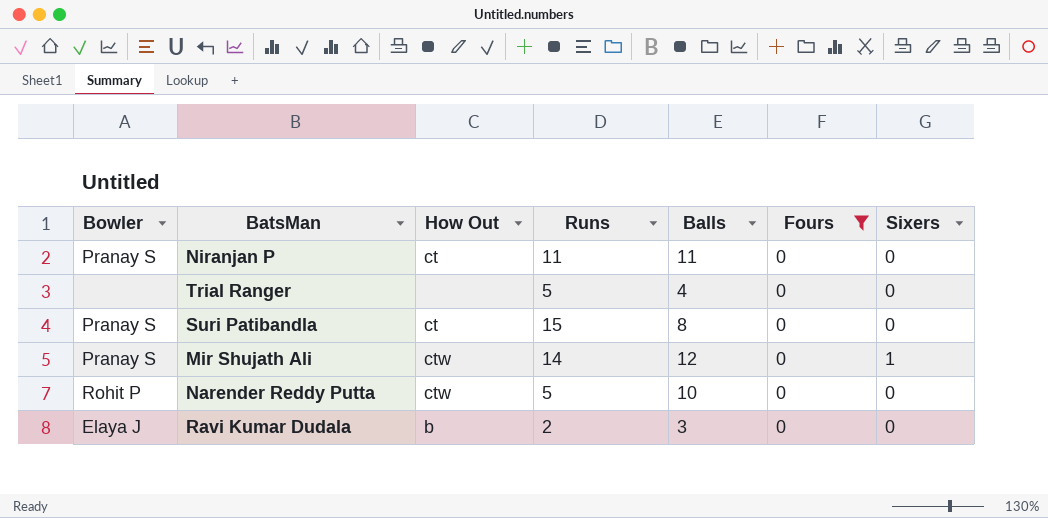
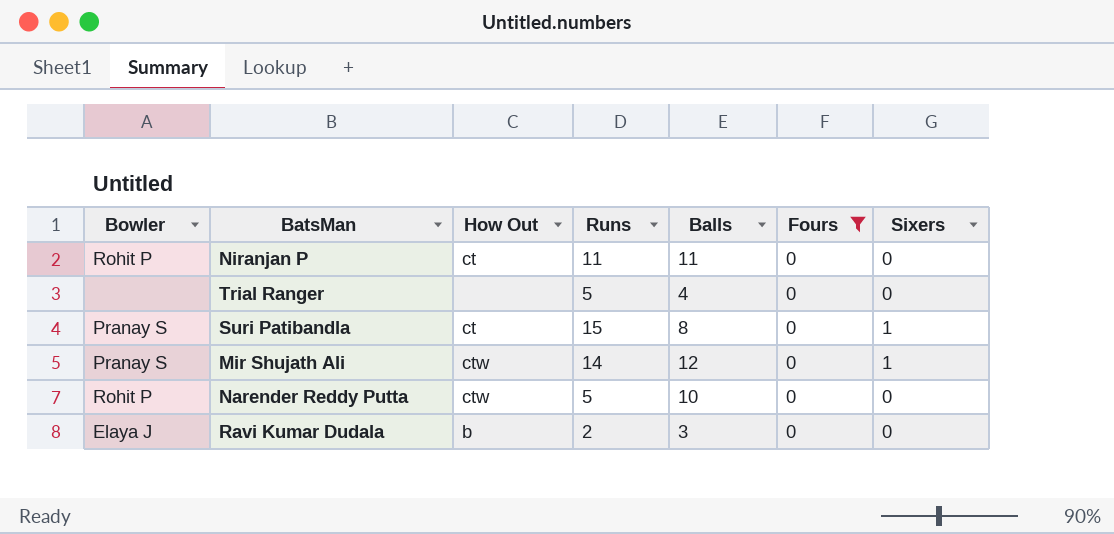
Niranjan P | Bowler: Pranay S -> Rohit P
Suri Patibandla | Sixers: 0 -> 1

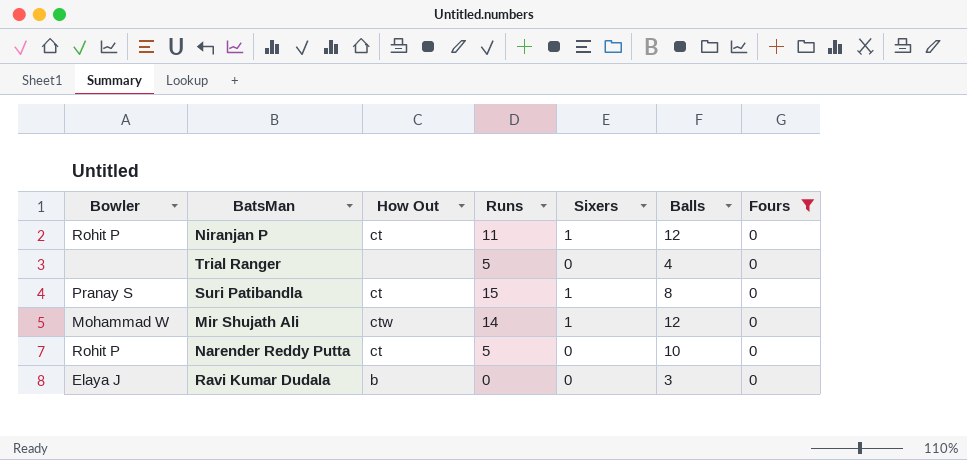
column Sixers | position: 7 -> 5
Niranjan P | Sixers: 0 -> 1
Niranjan P | Balls: 11 -> 12
Mir Shujath Ali | Bowler: Pranay S -> Mohammad W
Narender Reddy Putta | How Out: ctw -> ct
Ravi Kumar Dudala | Runs: 2 -> 0

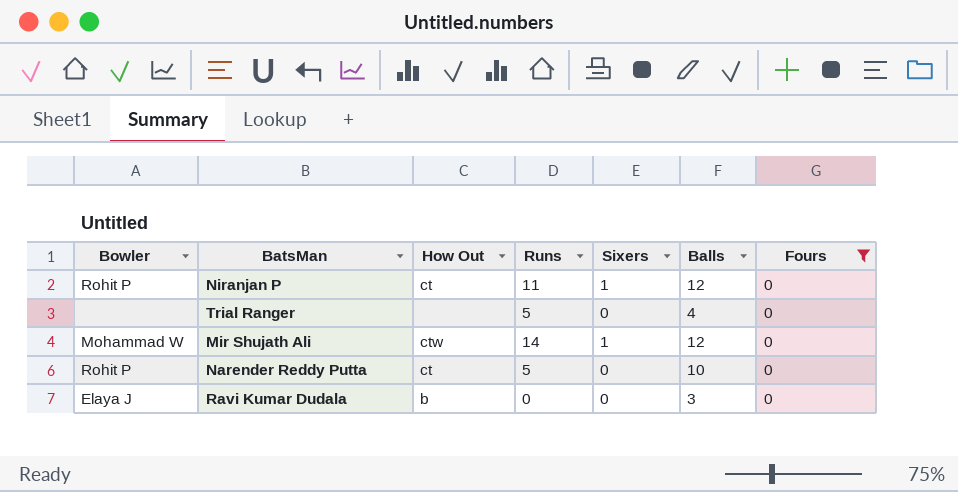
row Suri Patibandla: Pranay S | ct | 15 | 1 | 8 | 0 -> none

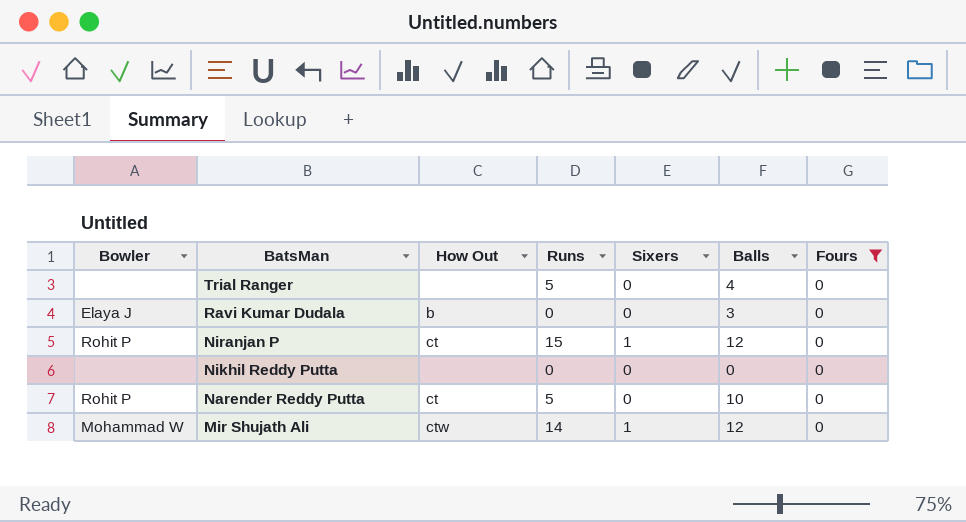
row order: none -> BatsMan descending
Niranjan P | Runs: 11 -> 15
row Nikhil Reddy Putta: none -> none | none | 0 | 0 | 0 | 0

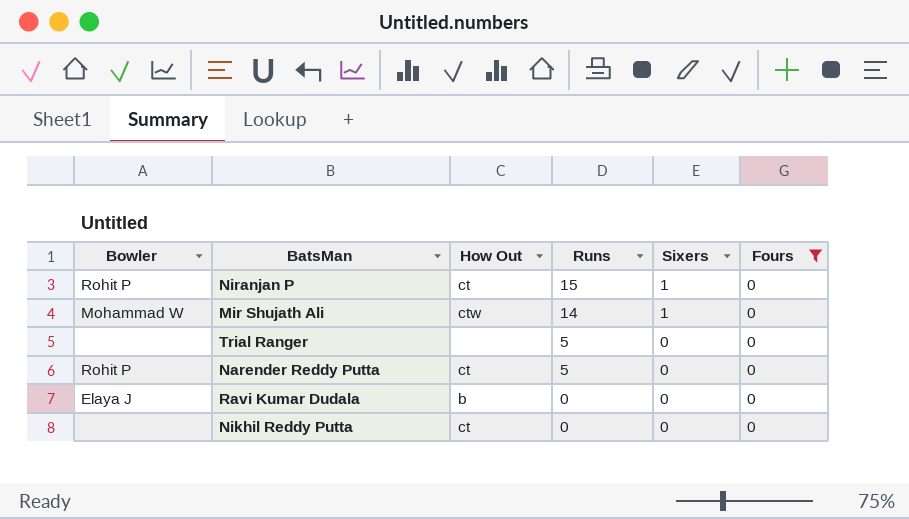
row order: BatsMan descending -> Runs descending
column Balls | position: 6 -> none
Nikhil Reddy Putta | How Out: none -> ct

